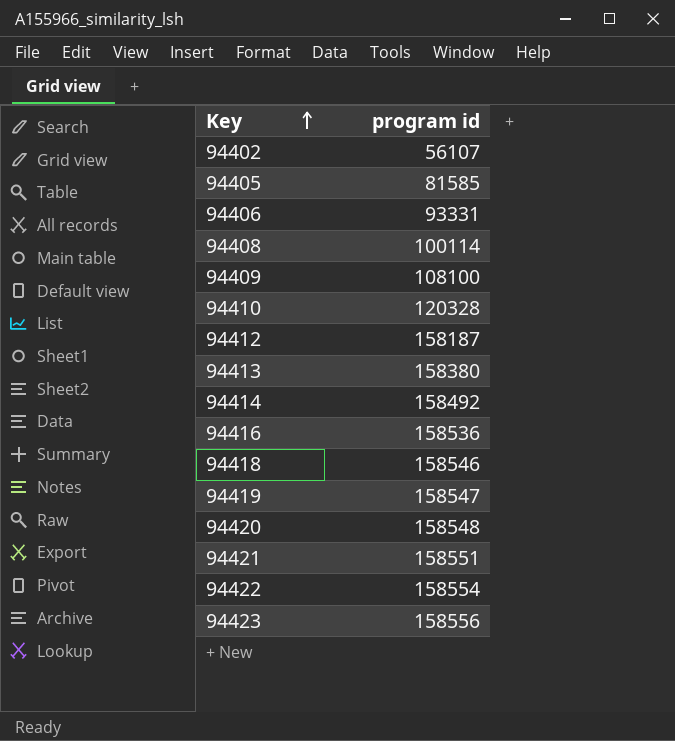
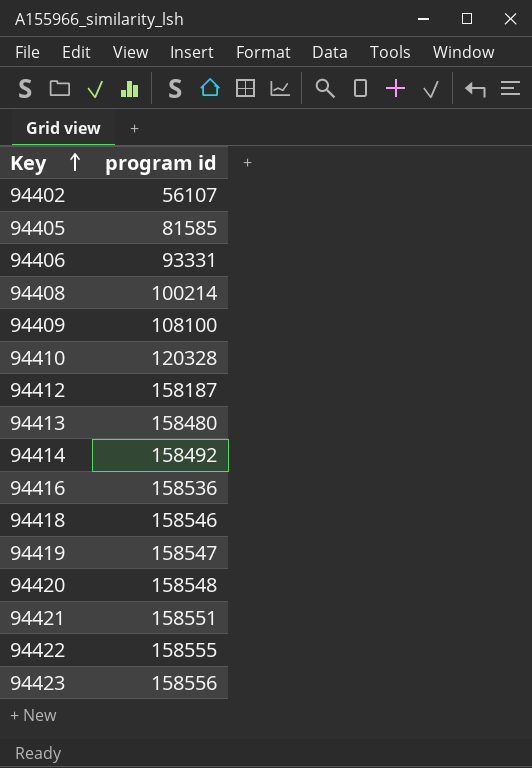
94408 | program id: 100114 -> 100214
94413 | program id: 158380 -> 158480
94422 | program id: 158554 -> 158555

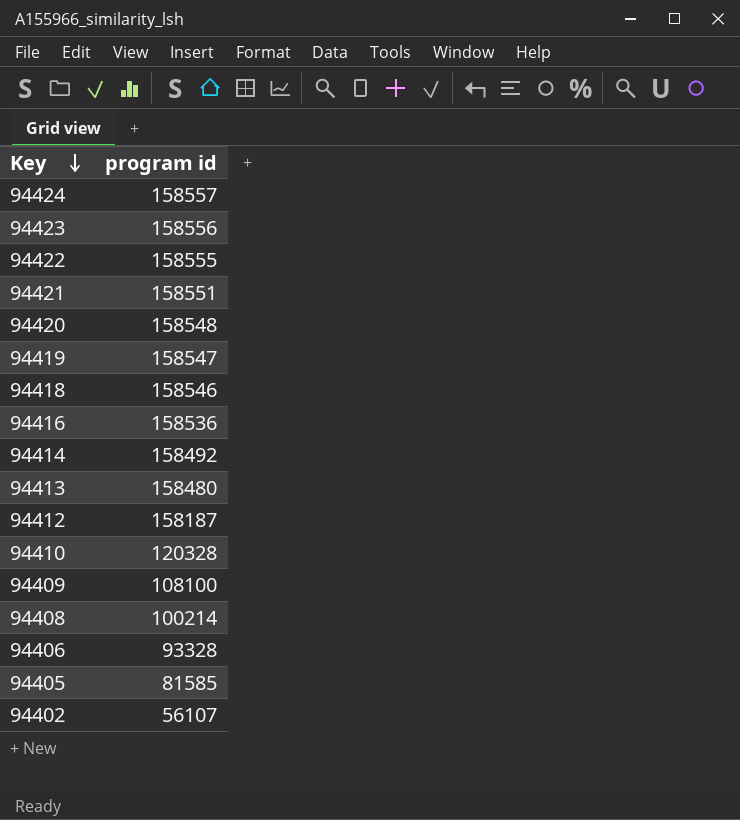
row order: Key ascending -> Key descending
row 94424: none -> 158557
94406 | program id: 93331 -> 93328

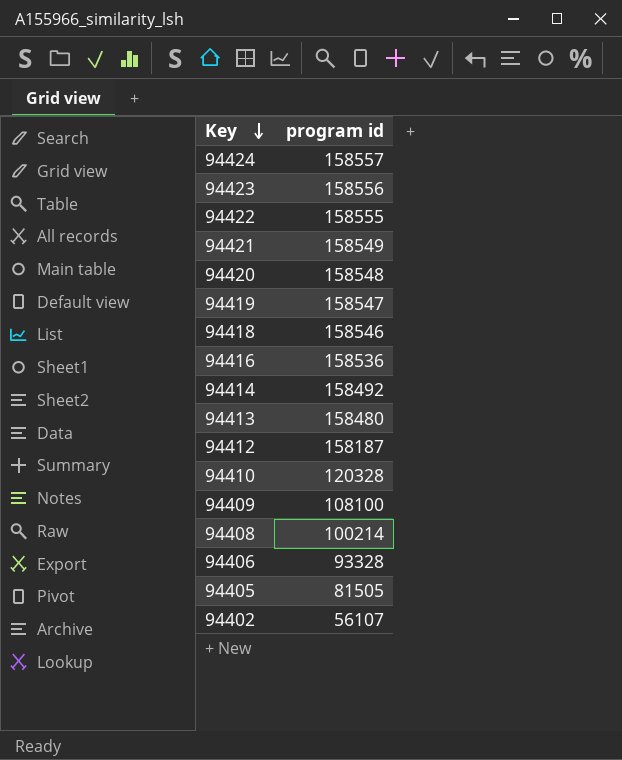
94421 | program id: 158551 -> 158549
94405 | program id: 81585 -> 81505

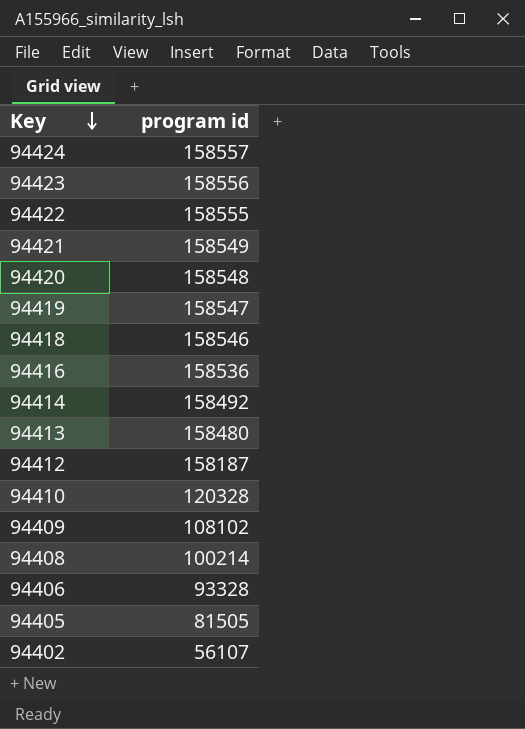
94409 | program id: 108100 -> 108102

